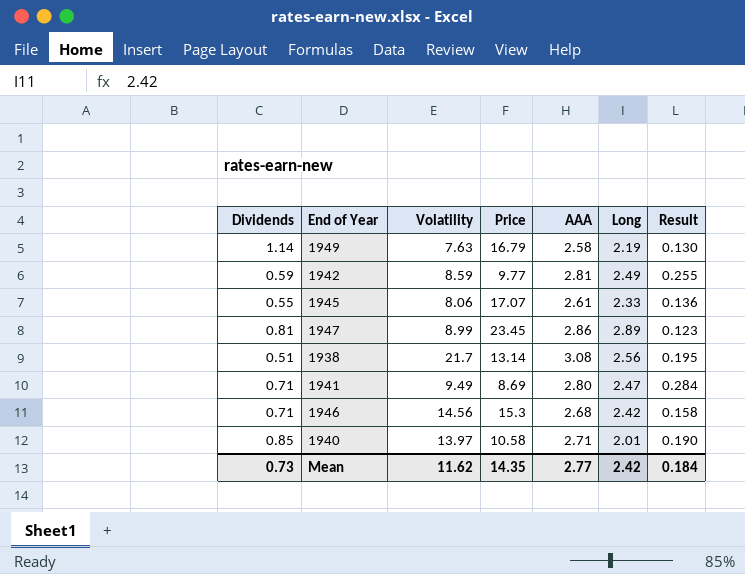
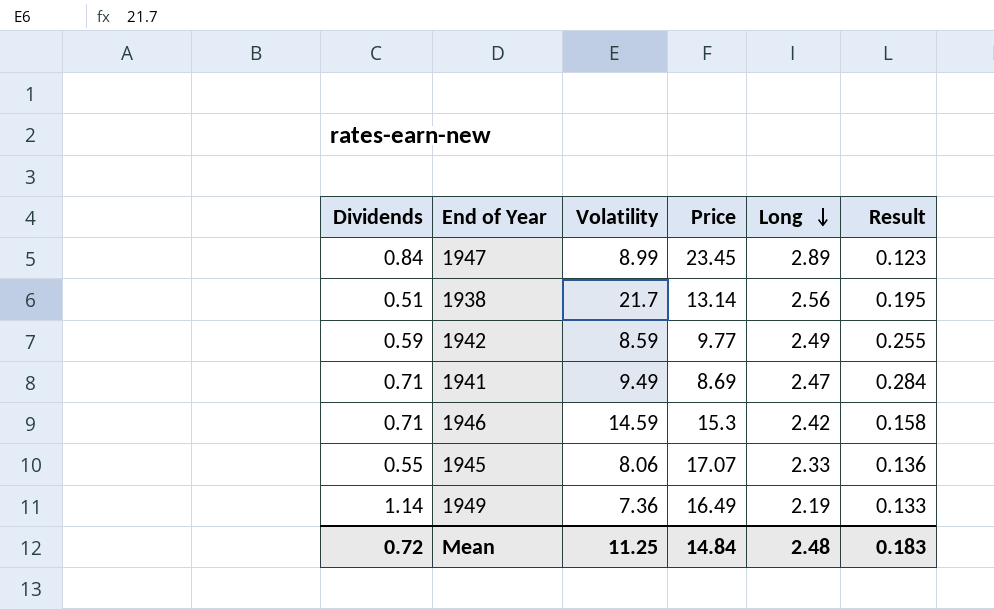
row order: none -> Long descending
column AAA | position: 5 -> none
row 1940: 0.85 | 13.97 | 10.58 | 2.71 | 2.01 | 0.190 -> none
1947 | Dividends: 0.81 -> 0.84
1946 | Volatility: 14.56 -> 14.59
1949 | Volatility: 7.63 -> 7.36
1949 | Price: 16.79 -> 16.49
1949 | Result: 0.130 -> 0.133
Mean | Dividends: 0.73 -> 0.72
Mean | Volatility: 11.62 -> 11.25
Mean | Price: 14.35 -> 14.84
Mean | Long: 2.42 -> 2.48
Mean | Result: 0.184 -> 0.183

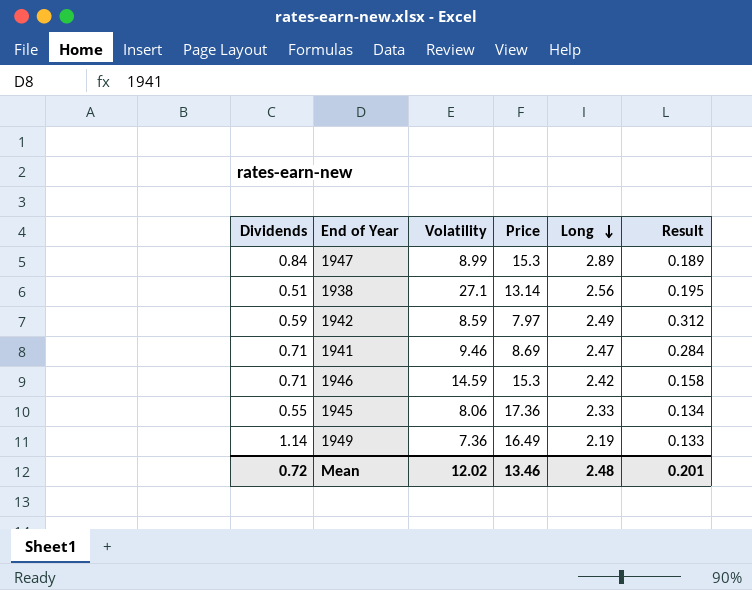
1947 | Price: 23.45 -> 15.3
1947 | Result: 0.123 -> 0.189
1938 | Volatility: 21.7 -> 27.1
1942 | Price: 9.77 -> 7.97
1942 | Result: 0.255 -> 0.312
1941 | Volatility: 9.49 -> 9.46
1945 | Price: 17.07 -> 17.36
1945 | Result: 0.136 -> 0.134
Mean | Volatility: 11.25 -> 12.02
Mean | Price: 14.84 -> 13.46
Mean | Result: 0.183 -> 0.201

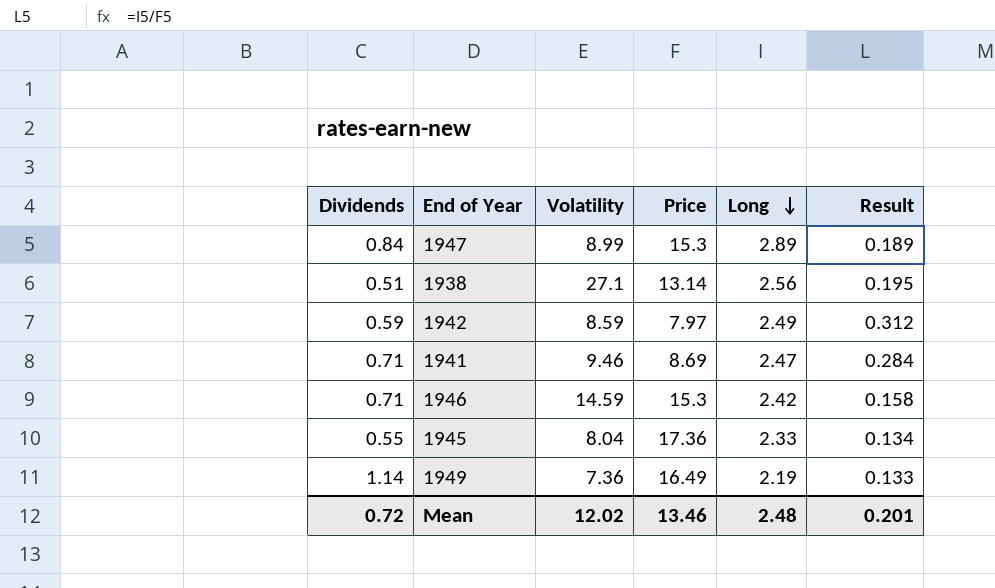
1945 | Volatility: 8.06 -> 8.04

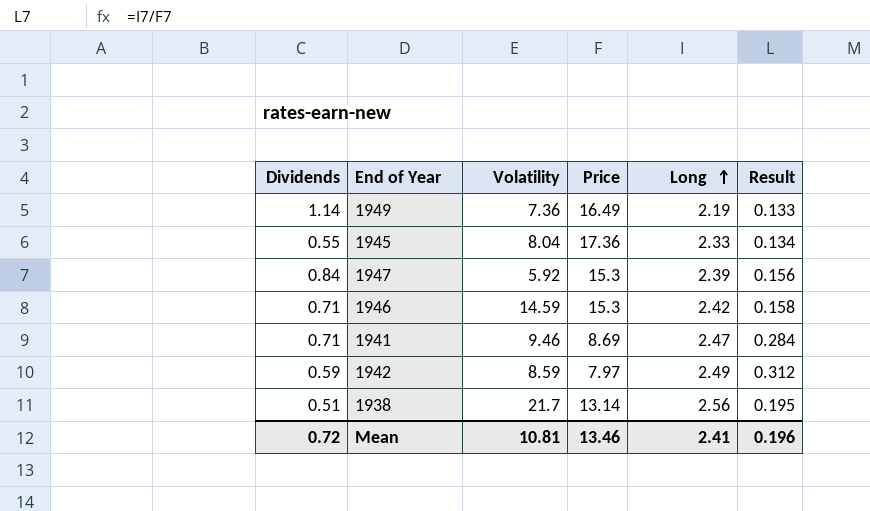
row order: Long descending -> Long ascending
1947 | Volatility: 8.99 -> 5.92
1947 | Long: 2.89 -> 2.39
1947 | Result: 0.189 -> 0.156
1938 | Volatility: 27.1 -> 21.7
Mean | Volatility: 12.02 -> 10.81
Mean | Long: 2.48 -> 2.41
Mean | Result: 0.201 -> 0.196

